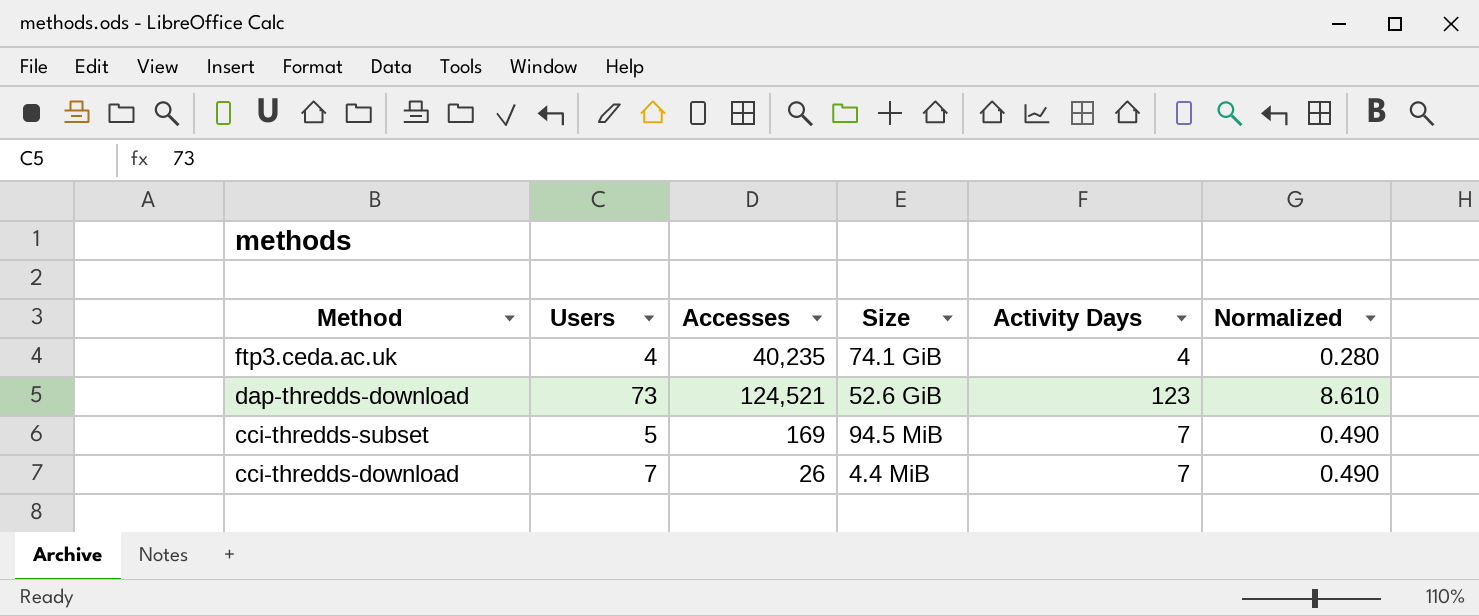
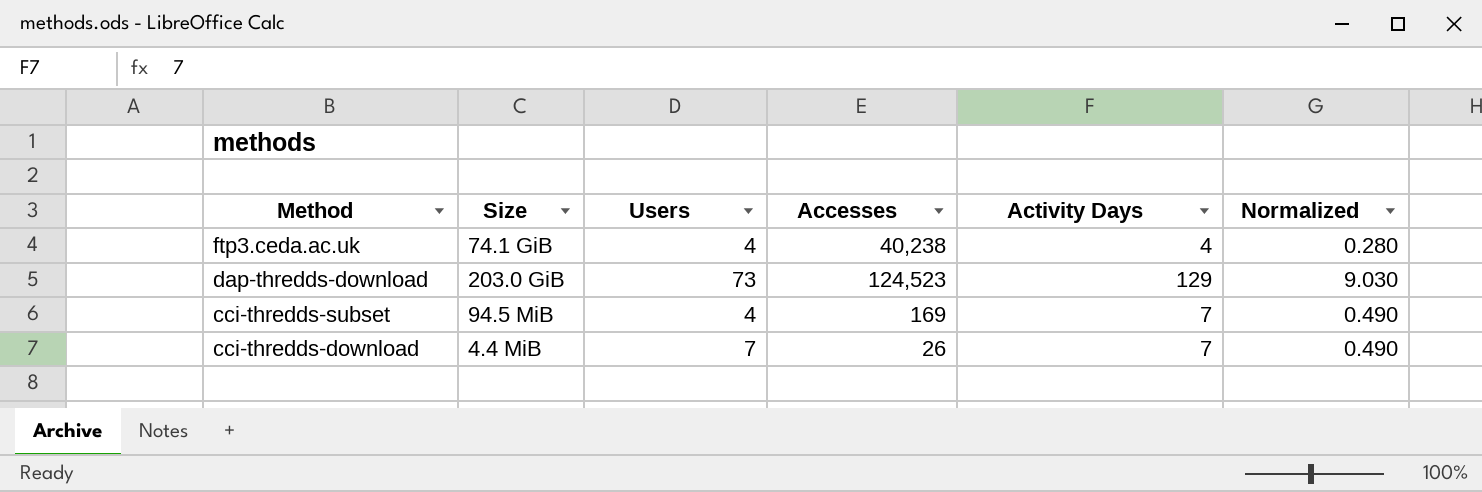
column Size | position: 4 -> 2
ftp3.ceda.ac.uk | Accesses: 40,235 -> 40,238
dap-thredds-download | Size: 52.6 GiB -> 203.0 GiB
dap-thredds-download | Accesses: 124,521 -> 124,523
dap-thredds-download | Activity Days: 123 -> 129
dap-thredds-download | Normalized: 8.610 -> 9.030
cci-thredds-subset | Users: 5 -> 4

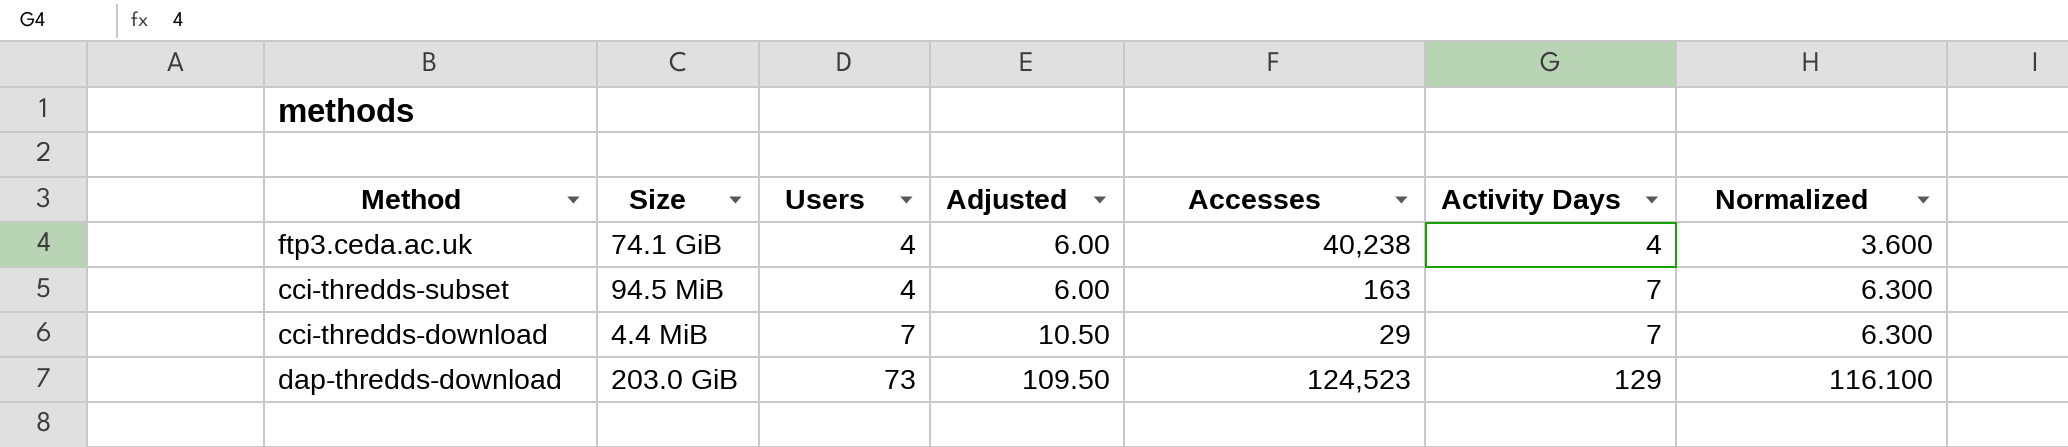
row order: Method descending -> Users ascending
column Adjusted | formula: none -> [Users] * 1.5
column Normalized | formula: [Activity Days] * 0.07 -> [Activity Days] * 0.9
cci-thredds-subset | Accesses: 169 -> 163
cci-thredds-download | Accesses: 26 -> 29

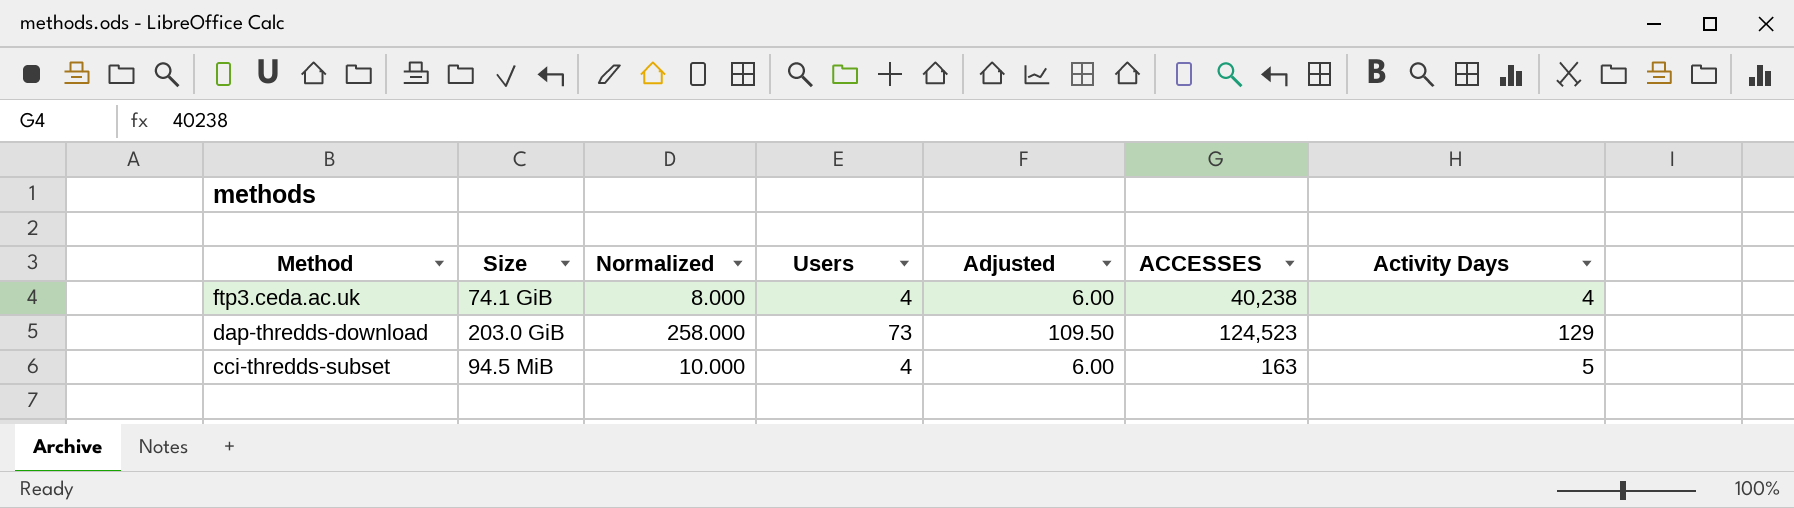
row order: Users ascending -> Method descending
column Normalized | formula: [Activity Days] * 0.9 -> [Activity Days] * 2
column Normalized | position: 7 -> 3
column name: Accesses -> ACCESSES
row cci-thredds-download: 4.4 MiB | 7 | 10.50 | 29 | 7 | 6.300 -> none
cci-thredds-subset | Activity Days: 7 -> 5

